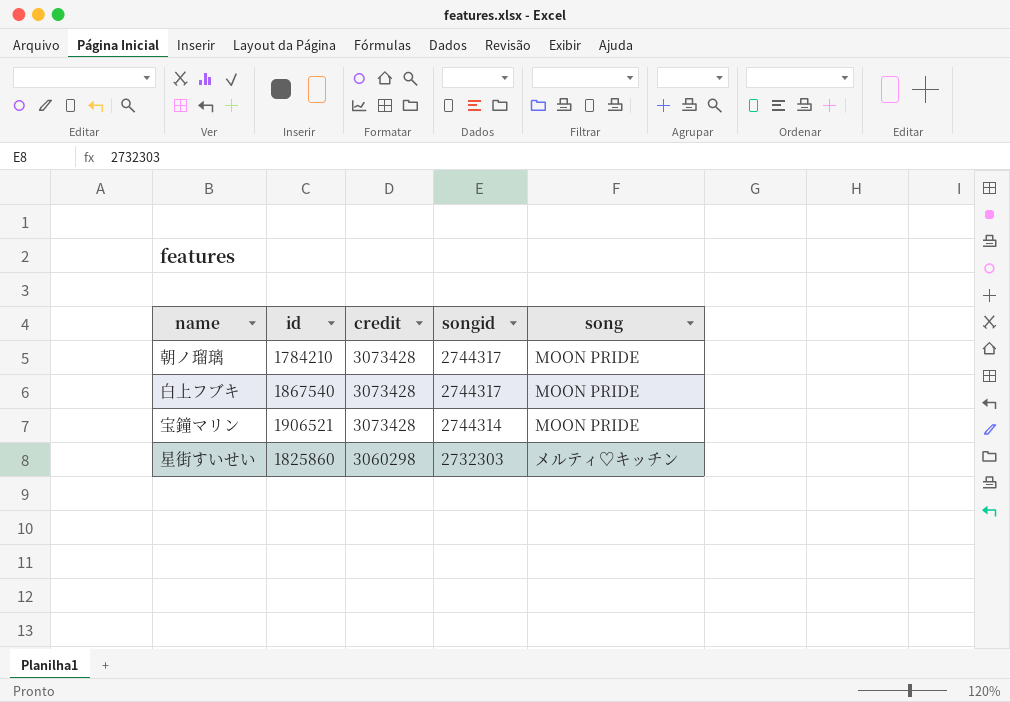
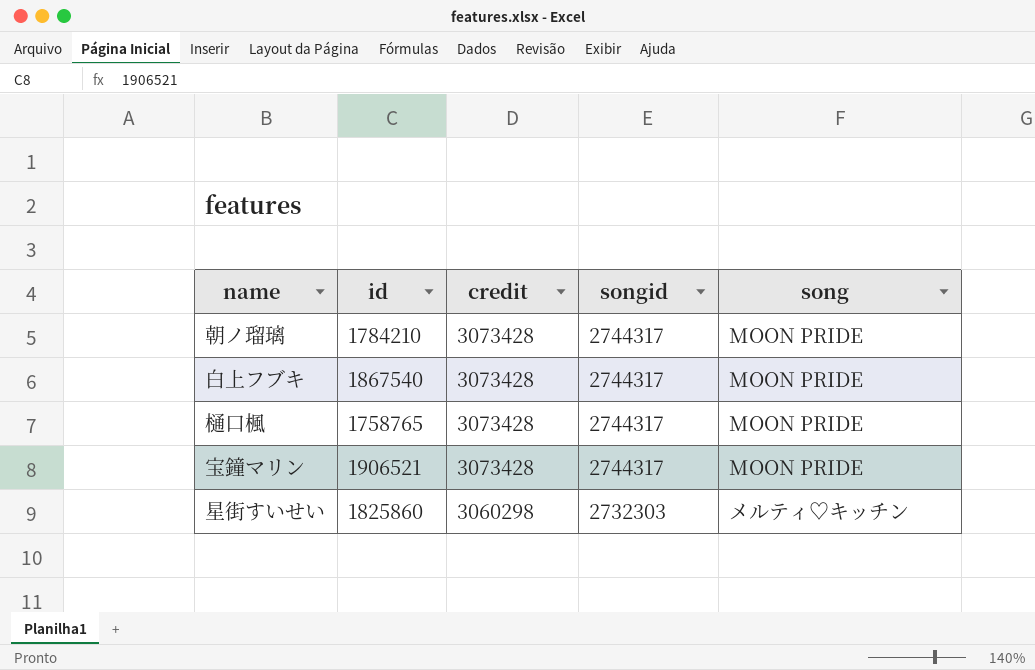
row 樋口楓: none -> 1758765 | 3073428 | 2744317 | MOON PRIDE
宝鐘マリン | songid: 2744314 -> 2744317

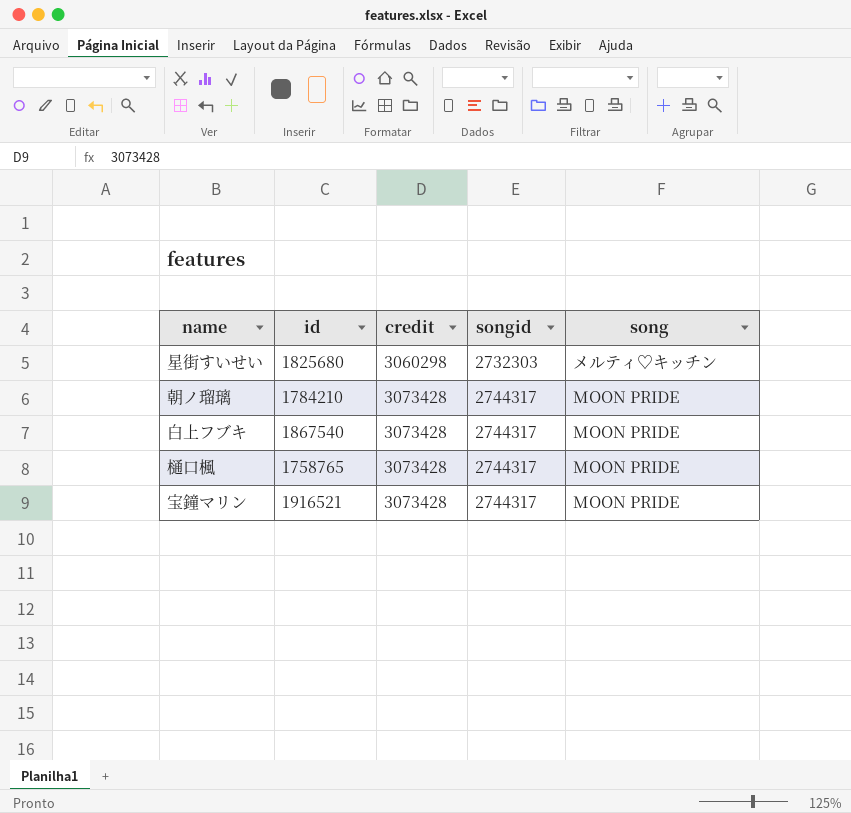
row order: credit descending -> credit ascending
星街すいせい | id: 1825860 -> 1825680
宝鐘マリン | id: 1906521 -> 1916521

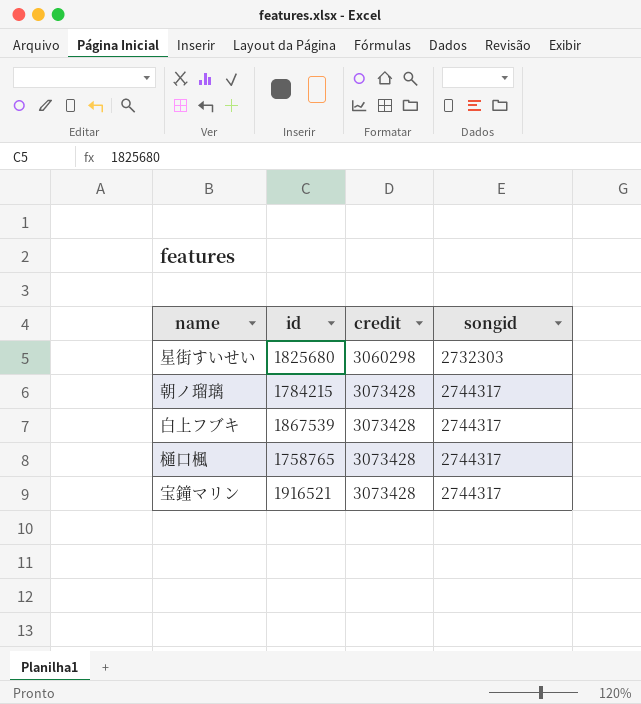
column song | position: 5 -> none
朝ノ瑠璃 | id: 1784210 -> 1784215
白上フブキ | id: 1867540 -> 1867539

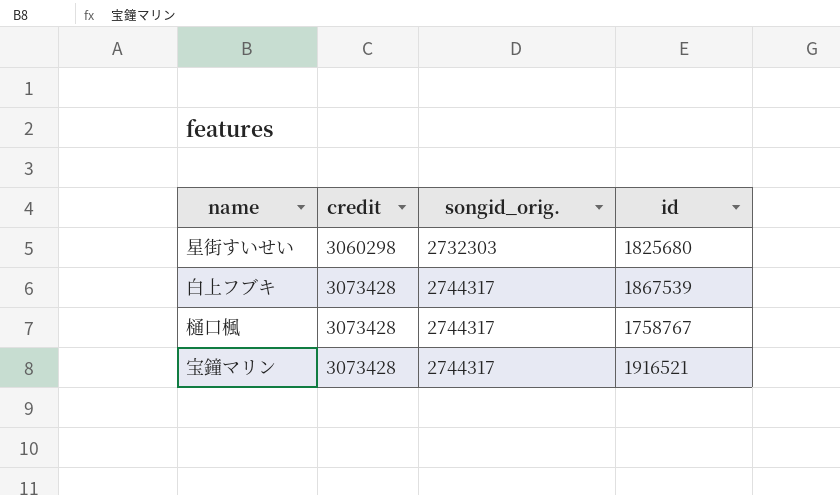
column name: songid -> songid_orig.
column id | position: 2 -> 4
row 朝ノ瑠璃: 1784215 | 3073428 | 2744317 -> none
樋口楓 | id: 1758765 -> 1758767

